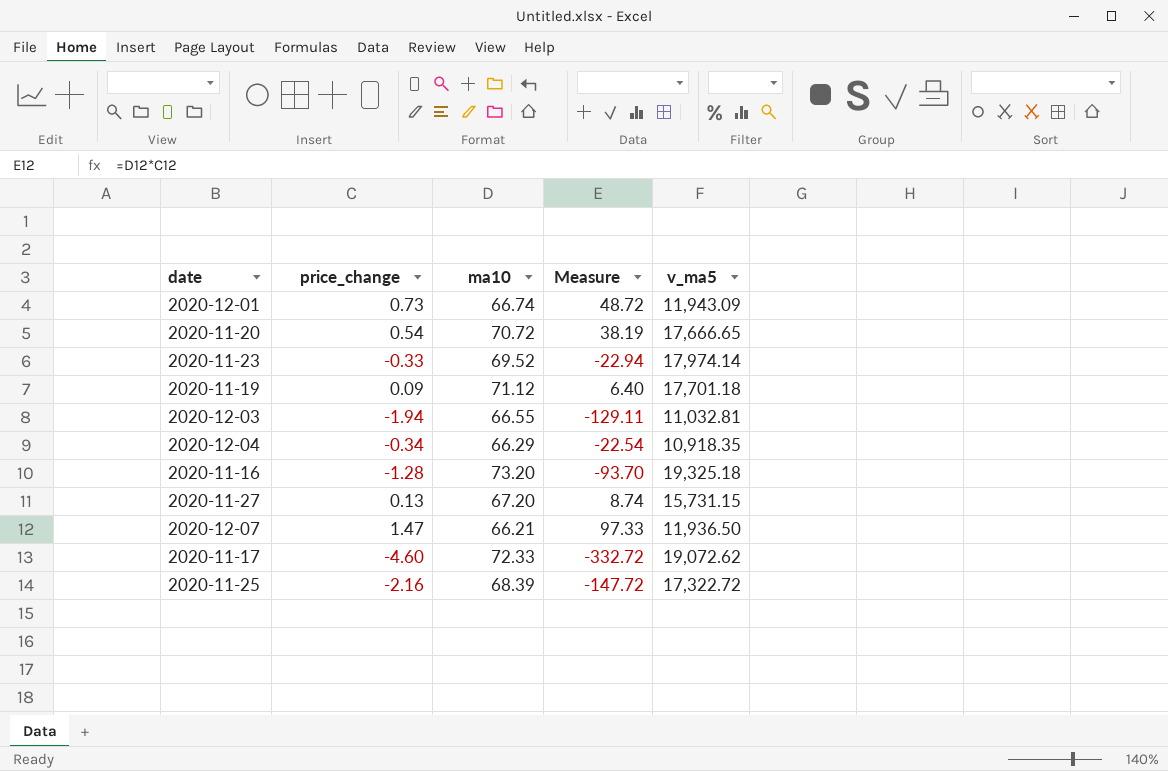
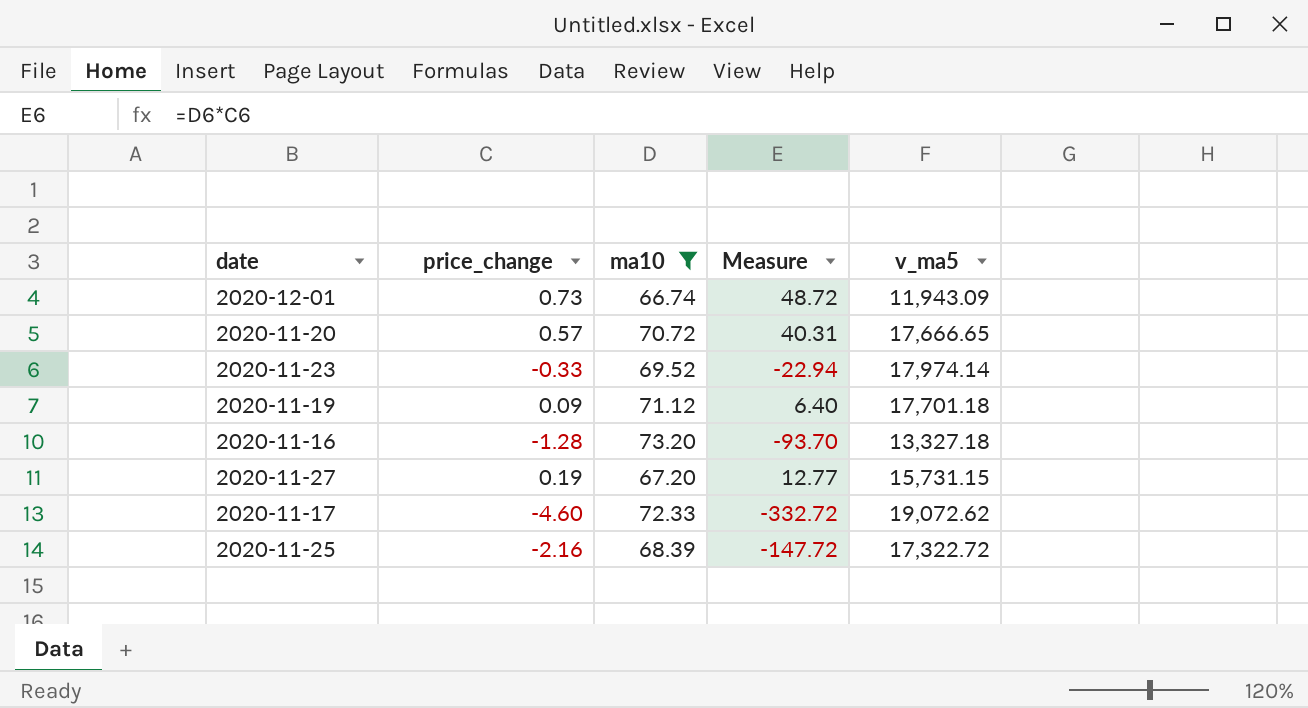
filter: none -> ma10 >= 66.74
2020-11-20 | price_change: 0.54 -> 0.57
2020-11-20 | Measure: 38.19 -> 40.31
2020-11-16 | v_ma5: 19,325.18 -> 13,327.18
2020-11-27 | price_change: 0.13 -> 0.19
2020-11-27 | Measure: 8.74 -> 12.77

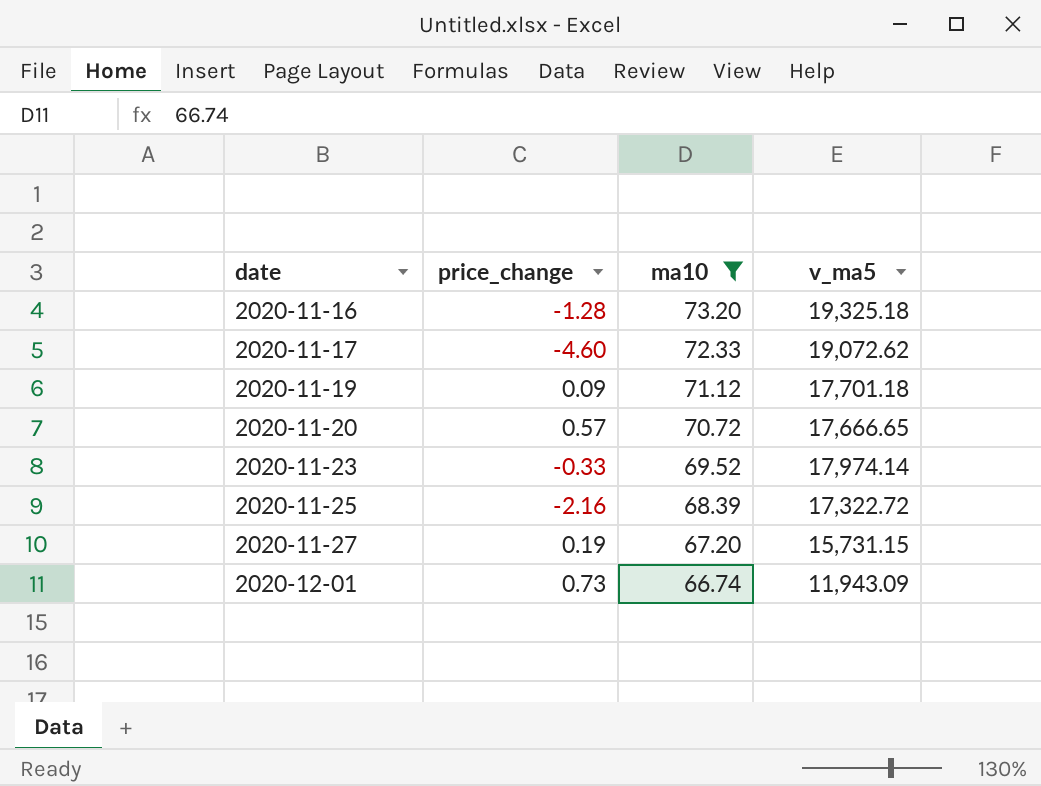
row order: none -> date ascending
column Measure | formula: [price_change] * [ma10] -> none
2020-11-16 | v_ma5: 13,327.18 -> 19,325.18

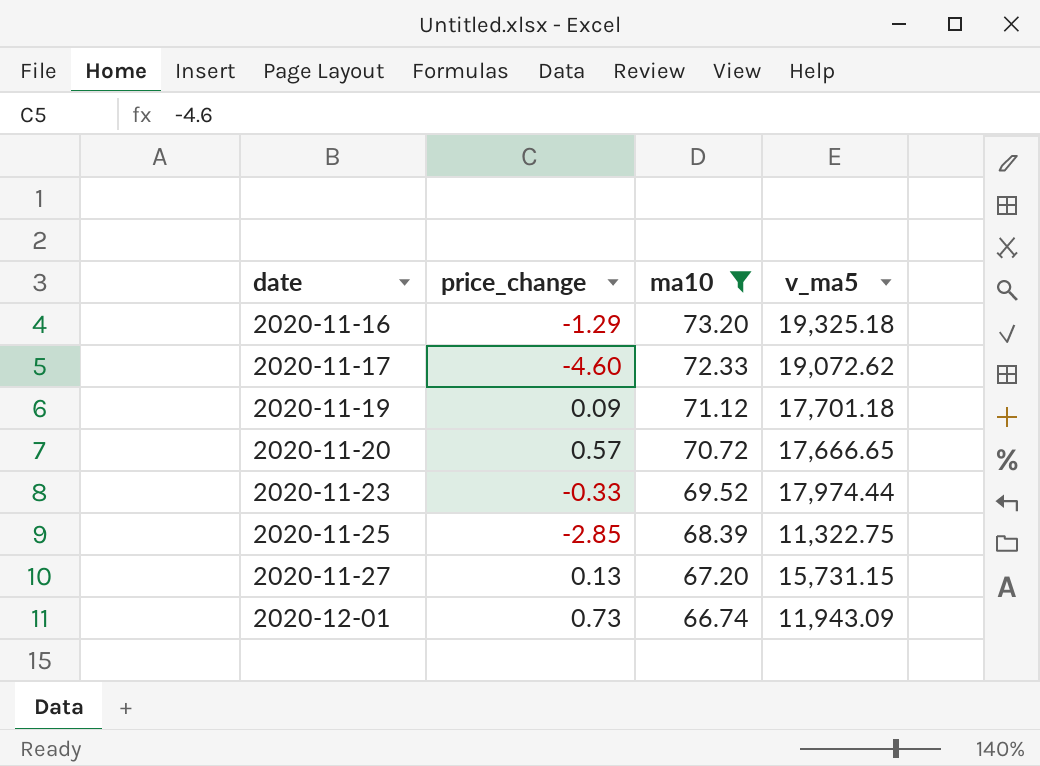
2020-11-16 | price_change: -1.28 -> -1.29
2020-11-23 | v_ma5: 17,974.14 -> 17,974.44
2020-11-25 | price_change: -2.16 -> -2.85
2020-11-25 | v_ma5: 17,322.72 -> 11,322.75
2020-11-27 | price_change: 0.19 -> 0.13

